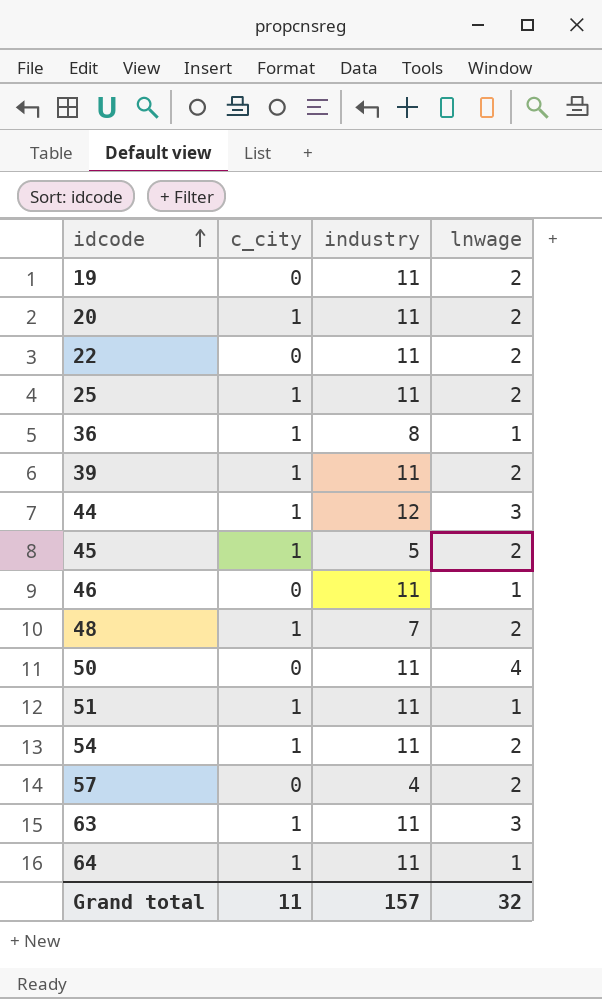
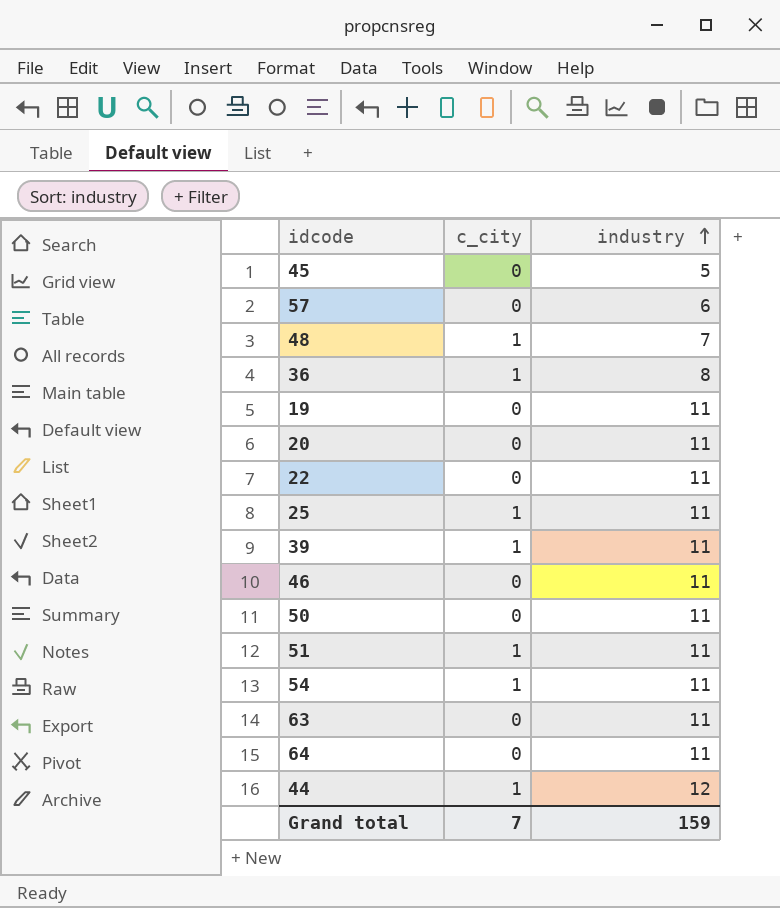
row order: idcode ascending -> industry ascending
column lnwage | position: 4 -> none
45 | c_city: 1 -> 0
57 | industry: 4 -> 6
20 | c_city: 1 -> 0
63 | c_city: 1 -> 0
64 | c_city: 1 -> 0
Grand total | c_city: 11 -> 7
Grand total | industry: 157 -> 159

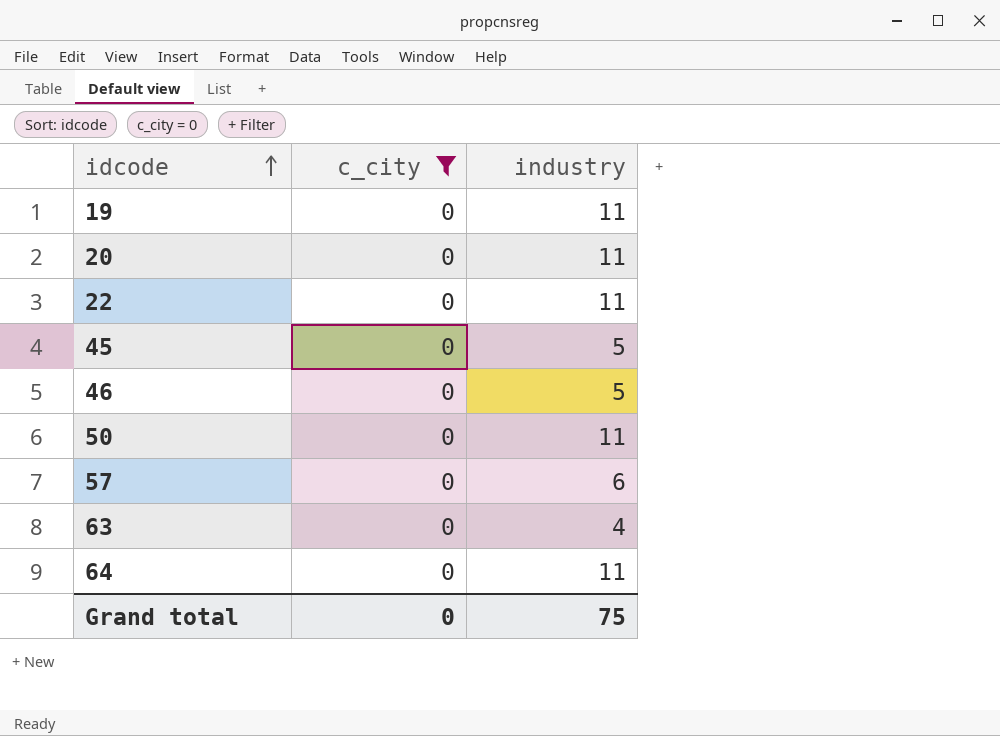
filter: none -> c_city = 0
row order: industry ascending -> idcode ascending
46 | industry: 11 -> 5
63 | industry: 11 -> 4
Grand total | c_city: 7 -> 0
Grand total | industry: 159 -> 75

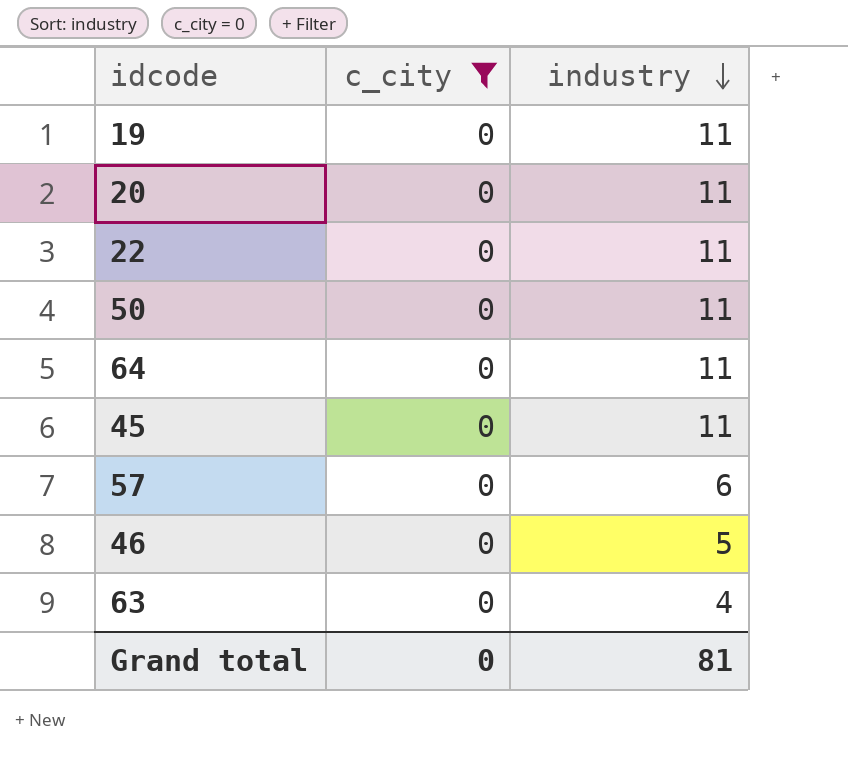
row order: idcode ascending -> industry descending
45 | industry: 5 -> 11
Grand total | industry: 75 -> 81

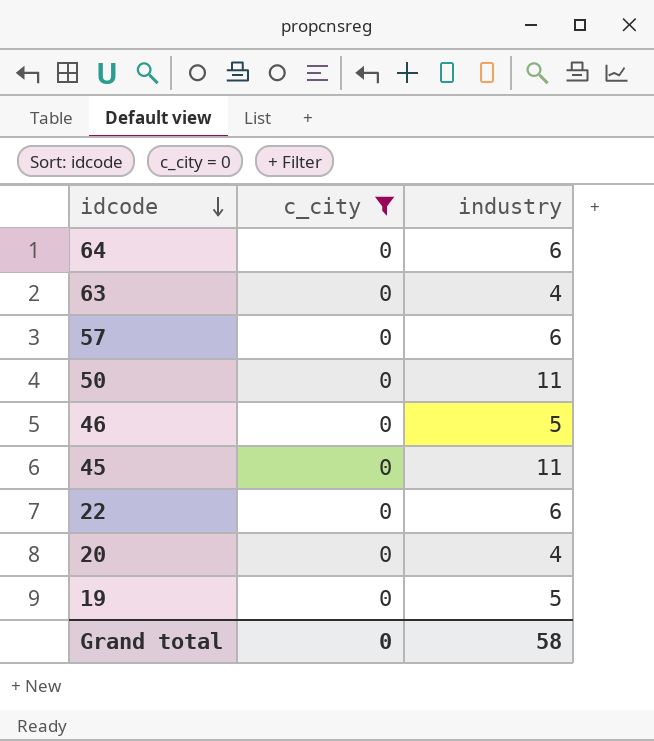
row order: industry descending -> idcode descending
64 | industry: 11 -> 6
22 | industry: 11 -> 6
20 | industry: 11 -> 4
19 | industry: 11 -> 5
Grand total | industry: 81 -> 58

